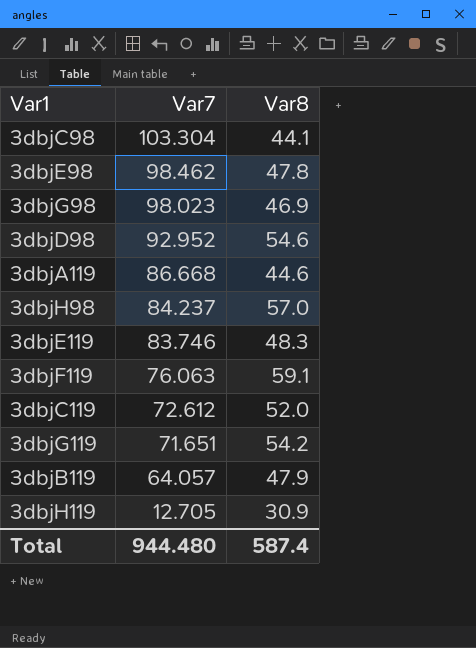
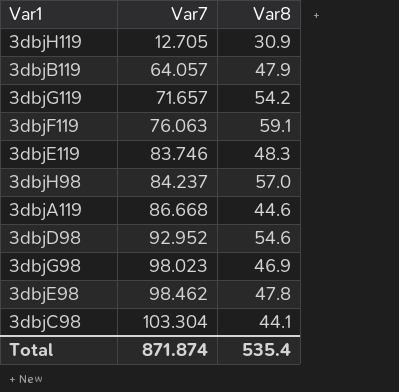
row order: Var7 descending -> Var7 ascending
row 3dbjC119: 72.612 | 52.0 -> none
3dbjG119 | Var7: 71.651 -> 71.657
Total | Var7: 944.480 -> 871.874
Total | Var8: 587.4 -> 535.4

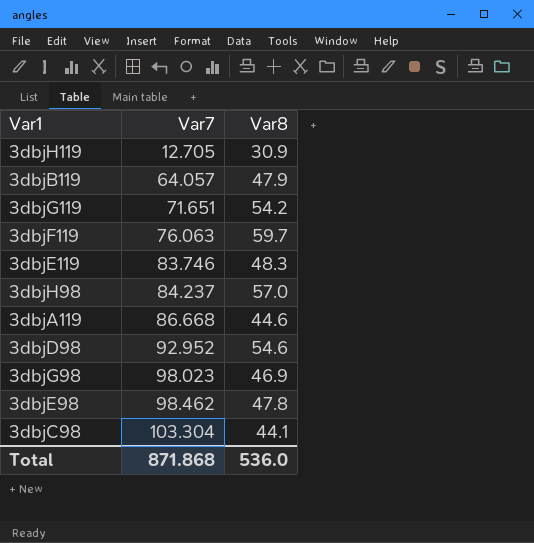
3dbjG119 | Var7: 71.657 -> 71.651
3dbjF119 | Var8: 59.1 -> 59.7
Total | Var7: 871.874 -> 871.868
Total | Var8: 535.4 -> 536.0

